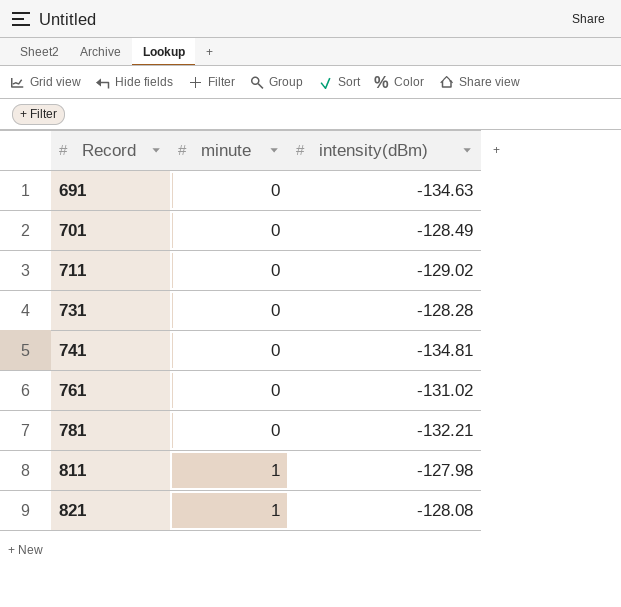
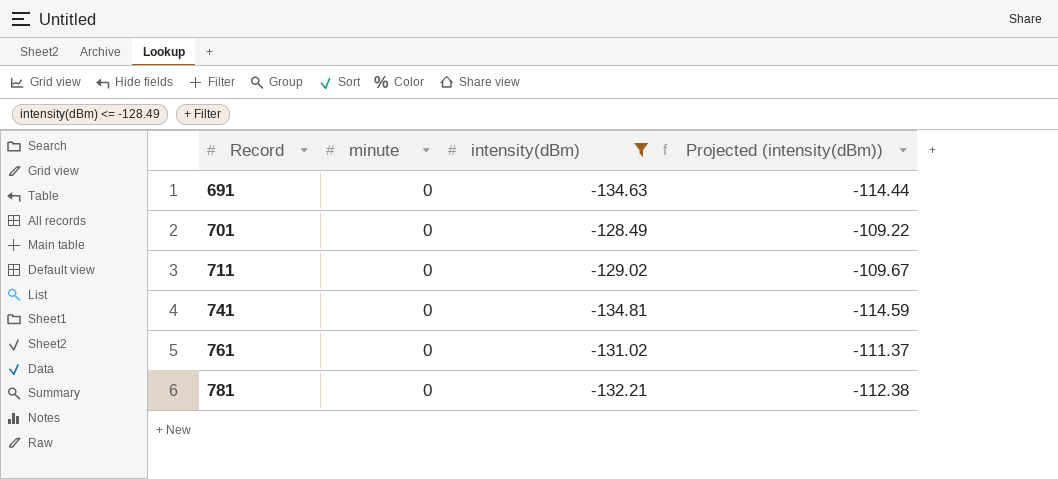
filter: none -> intensity(dBm) <= -128.49
column Projected (intensity(dBm)) | formula: none -> [intensity(dBm)] * 0.85

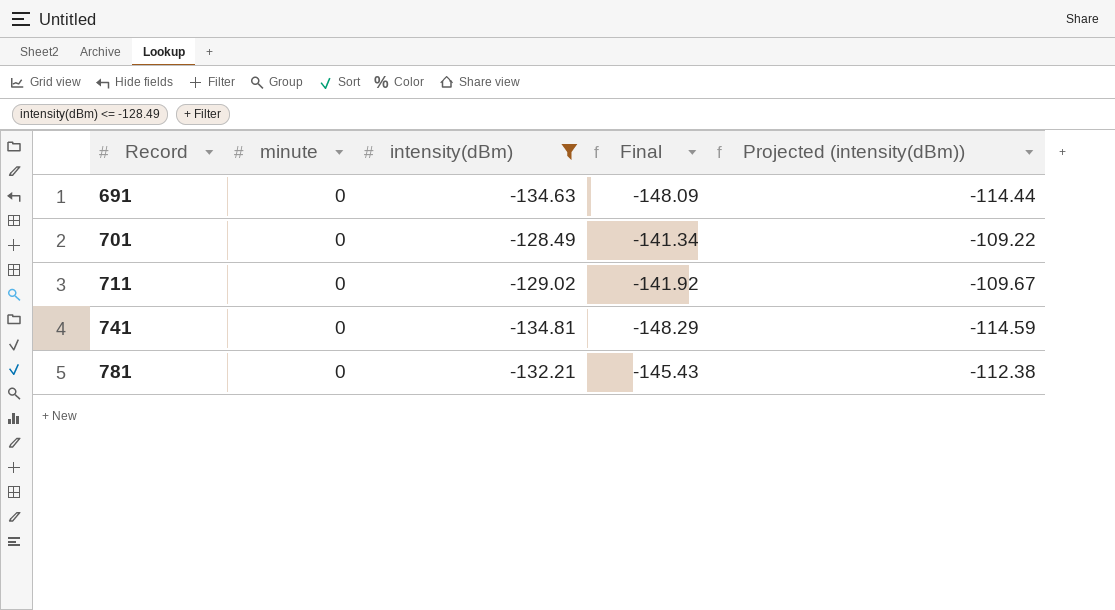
column Final | formula: none -> [intensity(dBm)] * 1.1
row 761: 0 | -131.02 | -111.37 -> none

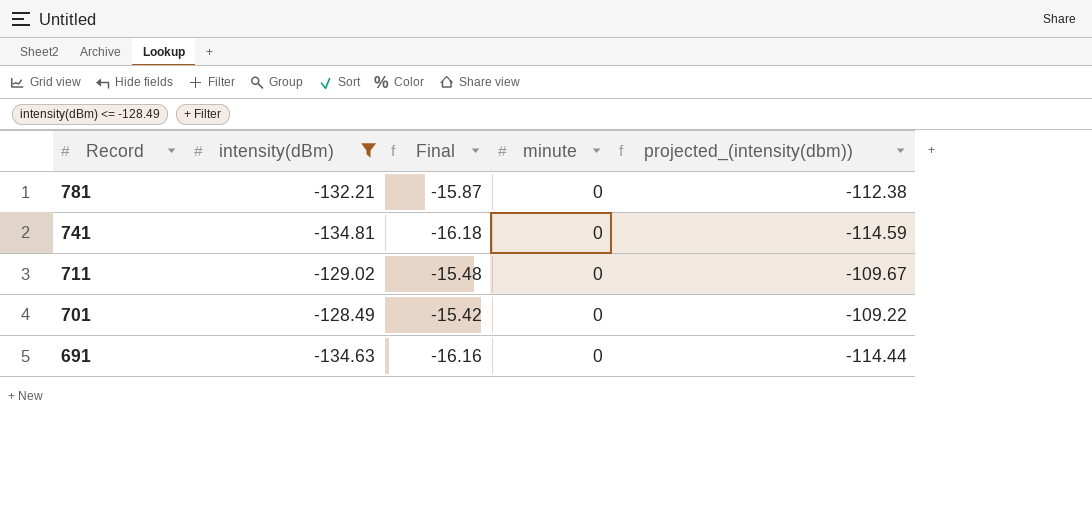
row order: Record ascending -> Record descending
column Final | formula: [intensity(dBm)] * 1.1 -> [intensity(dBm)] * 0.12
column minute | position: 2 -> 4
column name: Projected (intensity(dBm)) -> projected_(intensity(dbm))

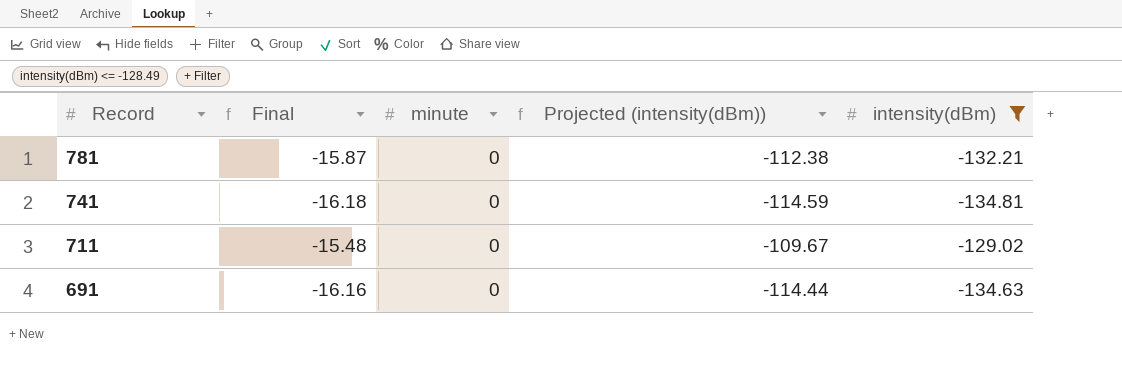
column name: projected_(intensity(dbm)) -> Projected (intensity(dBm))
column intensity(dBm) | position: 2 -> 5
row 701: -128.49 | -15.42 | 0 | -109.22 -> none

